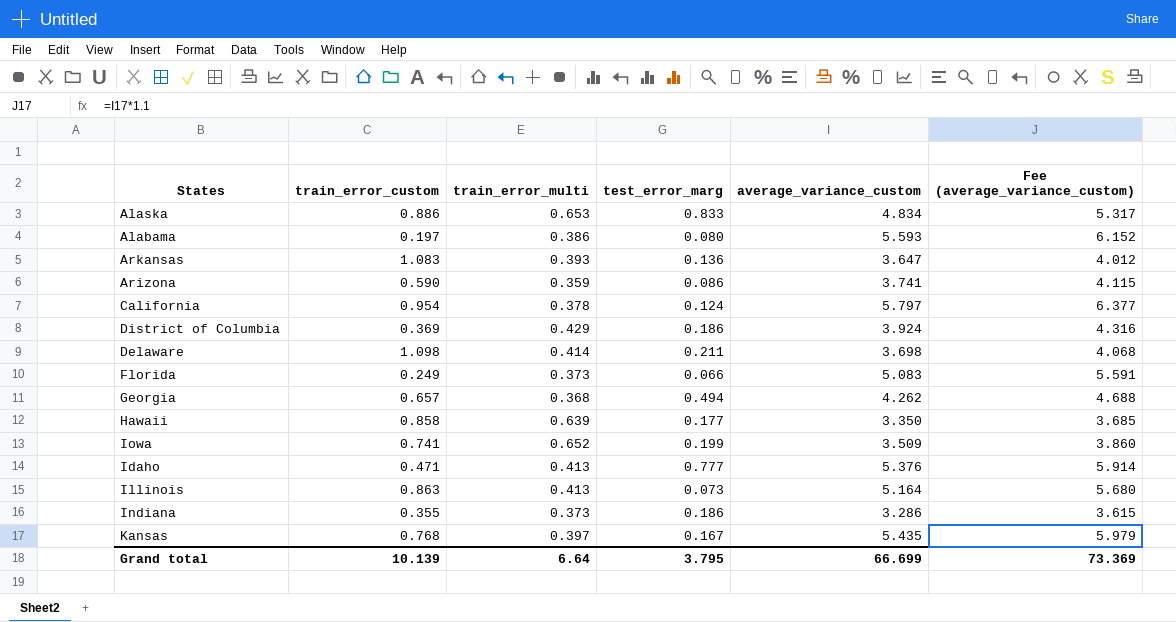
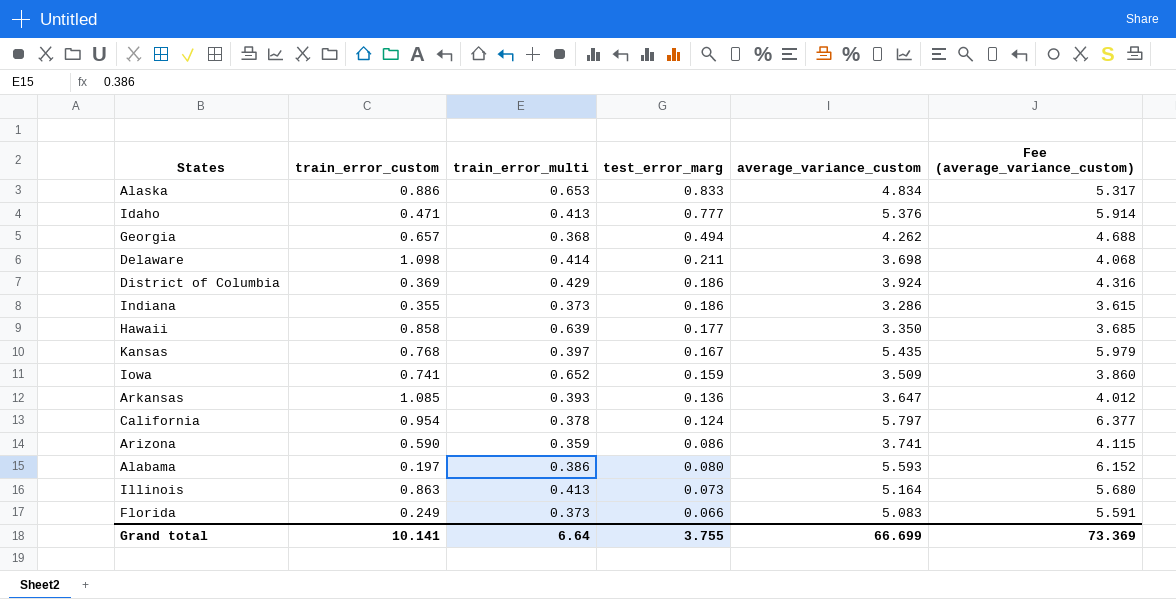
row order: none -> test_error_marg descending
Iowa | test_error_marg: 0.199 -> 0.159
Arkansas | train_error_custom: 1.083 -> 1.085
Grand total | train_error_custom: 10.139 -> 10.141
Grand total | test_error_marg: 3.795 -> 3.755

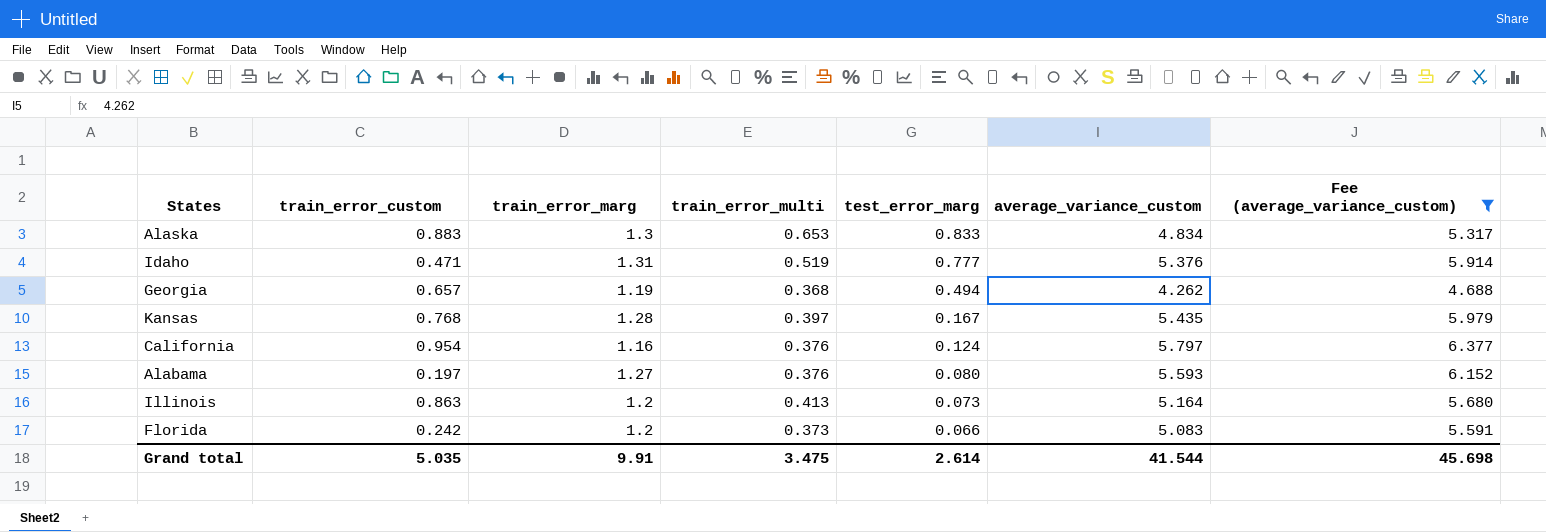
filter: none -> Fee (average_variance_custom) >= 4.688
column train_error_marg | position: none -> 3
Alaska | train_error_custom: 0.886 -> 0.883
Idaho | train_error_multi: 0.413 -> 0.519
California | train_error_multi: 0.378 -> 0.376
Alabama | train_error_multi: 0.386 -> 0.376
Florida | train_error_custom: 0.249 -> 0.242
Grand total | train_error_custom: 10.141 -> 5.035
Grand total | train_error_multi: 6.64 -> 3.475
Grand total | test_error_marg: 3.755 -> 2.614
Grand total | average_variance_custom: 66.699 -> 41.544
Grand total | Fee (average_variance_custom): 73.369 -> 45.698

